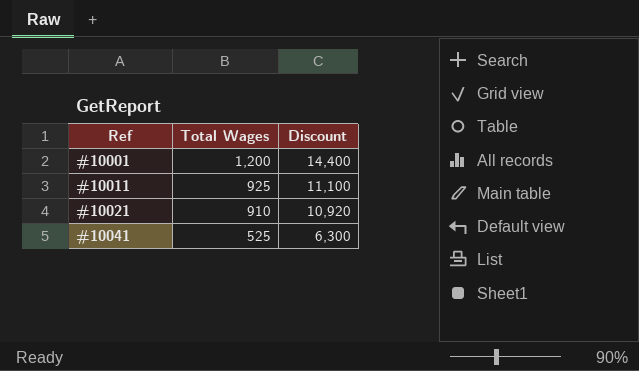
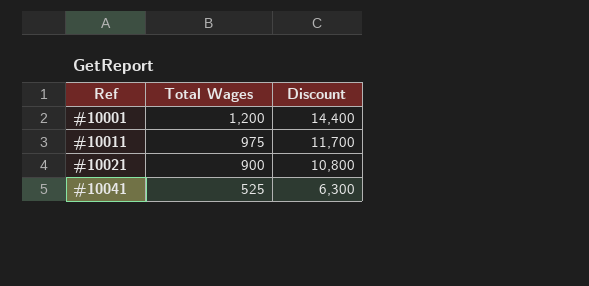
#10011 | Total Wages: 925 -> 975
#10011 | Discount: 11,100 -> 11,700
#10021 | Total Wages: 910 -> 900
#10021 | Discount: 10,920 -> 10,800

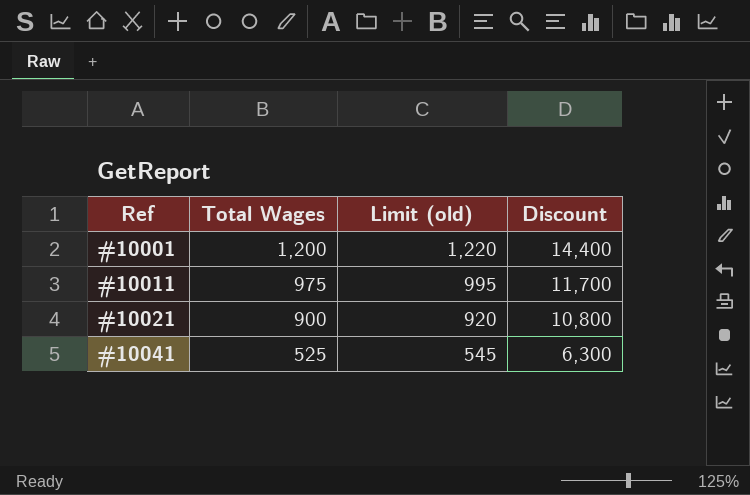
column Limit (old) | formula: none -> [Total Wages] + 20

